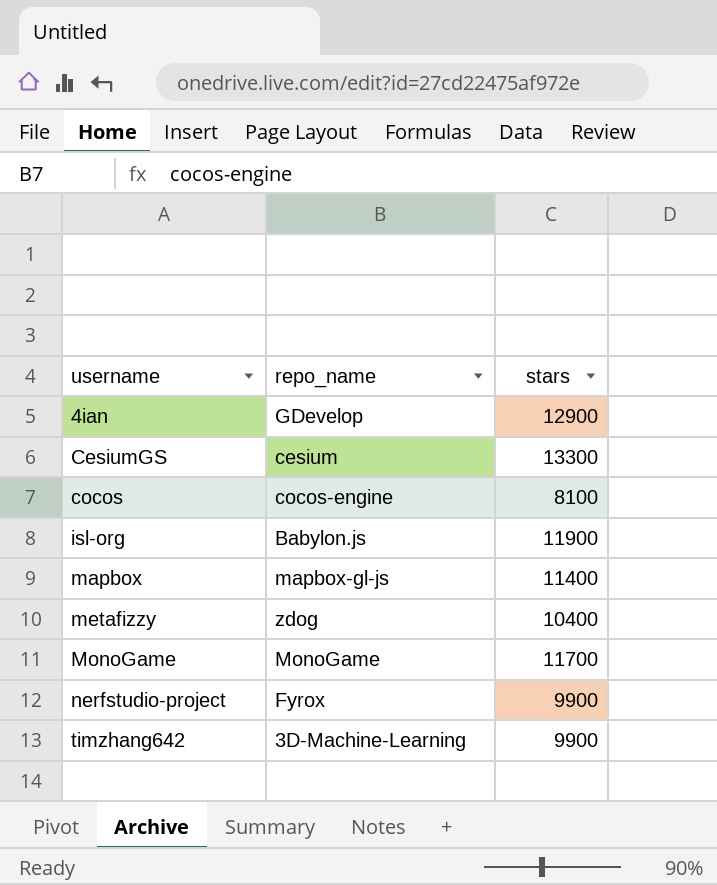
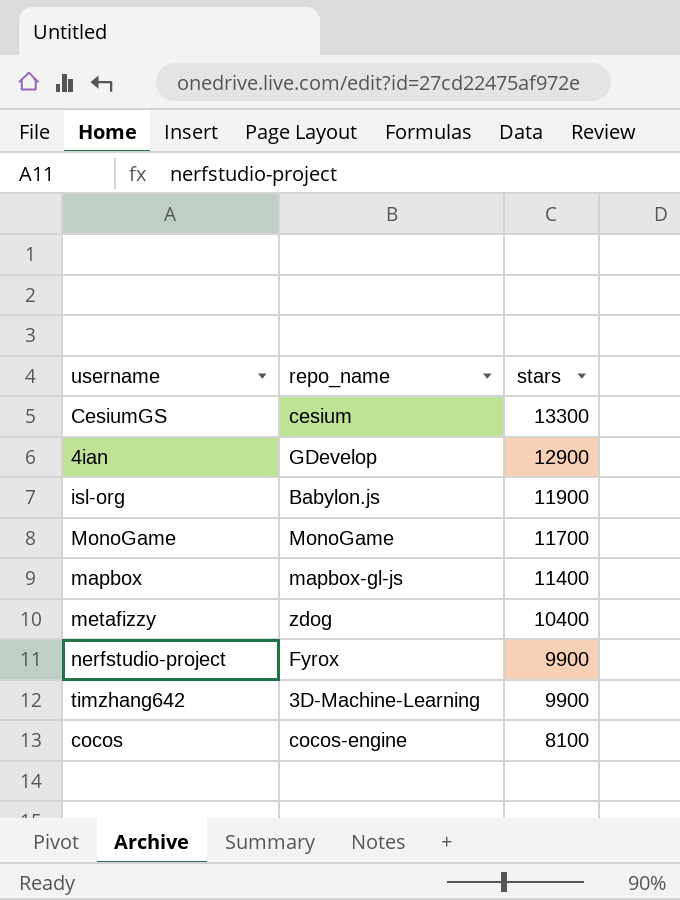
row order: username ascending -> stars descending

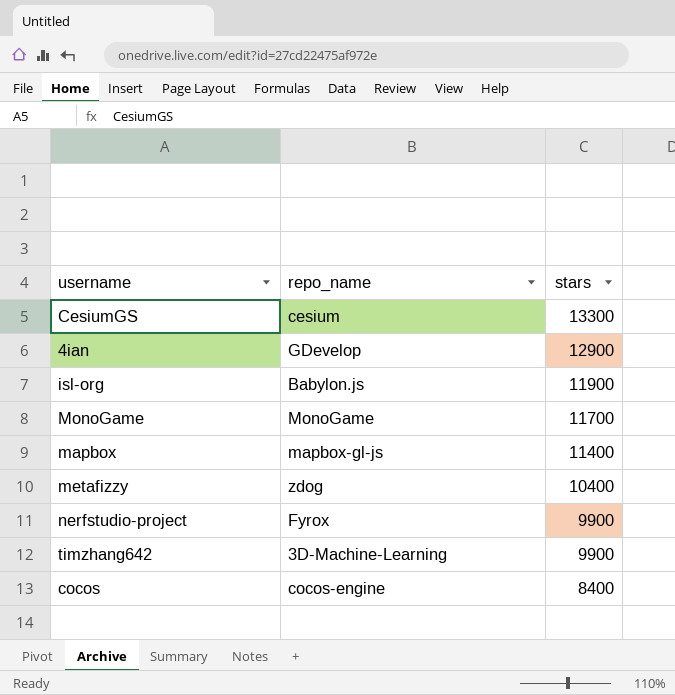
cocos | stars: 8100 -> 8400

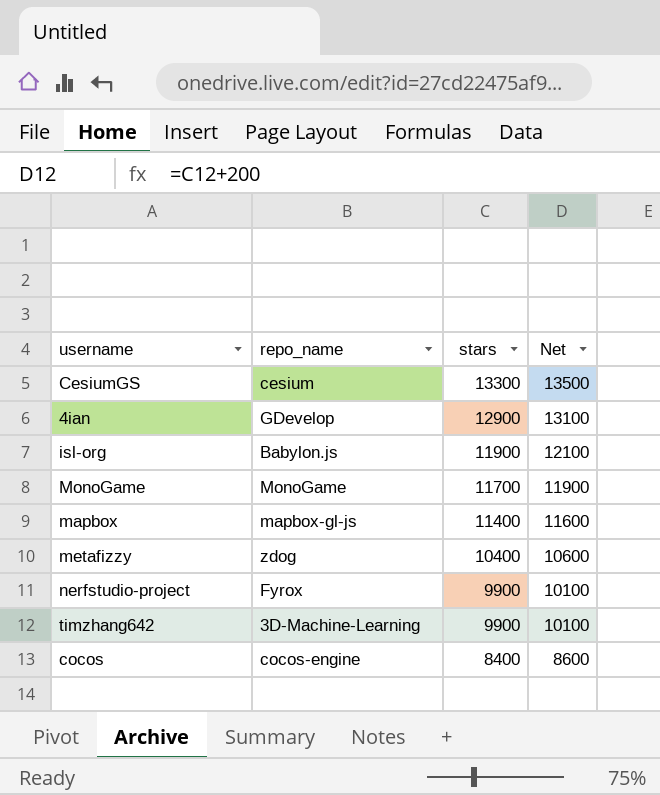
column Net | formula: none -> [stars] + 200

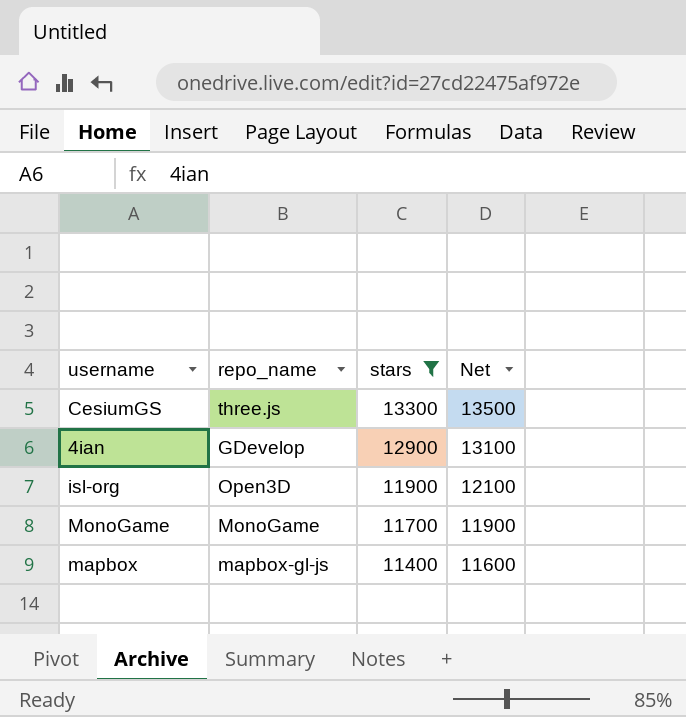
filter: none -> stars >= 11400
CesiumGS | repo_name: cesium -> three.js
isl-org | repo_name: Babylon.js -> Open3D

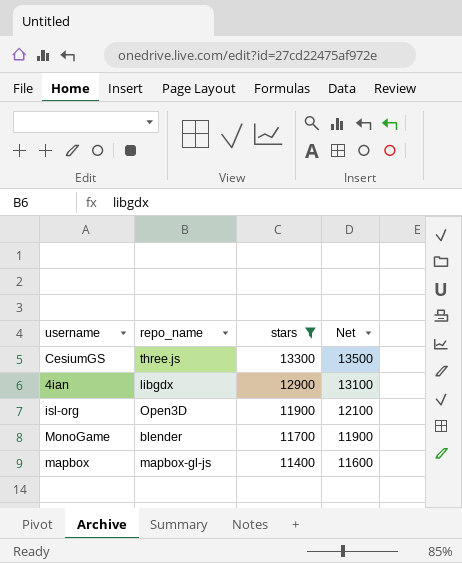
4ian | repo_name: GDevelop -> libgdx
MonoGame | repo_name: MonoGame -> blender

